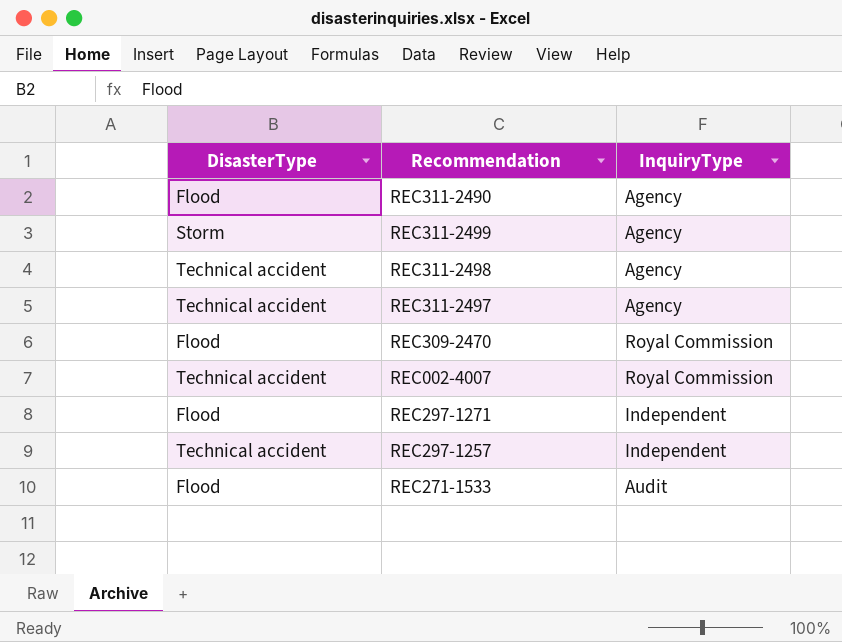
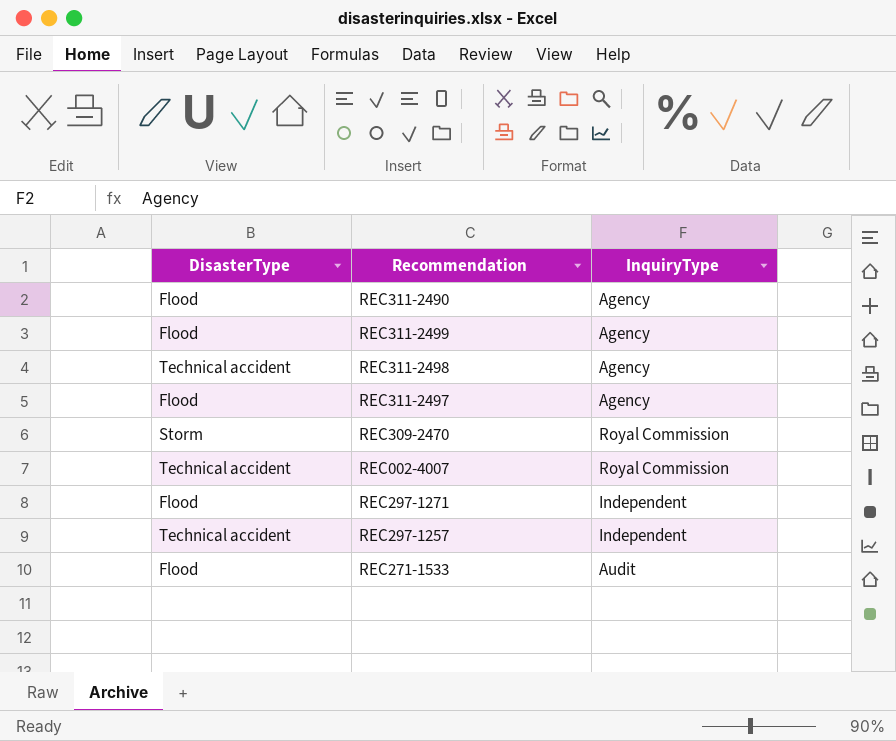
REC311-2499 | DisasterType: Storm -> Flood
REC311-2497 | DisasterType: Technical accident -> Flood
REC309-2470 | DisasterType: Flood -> Storm

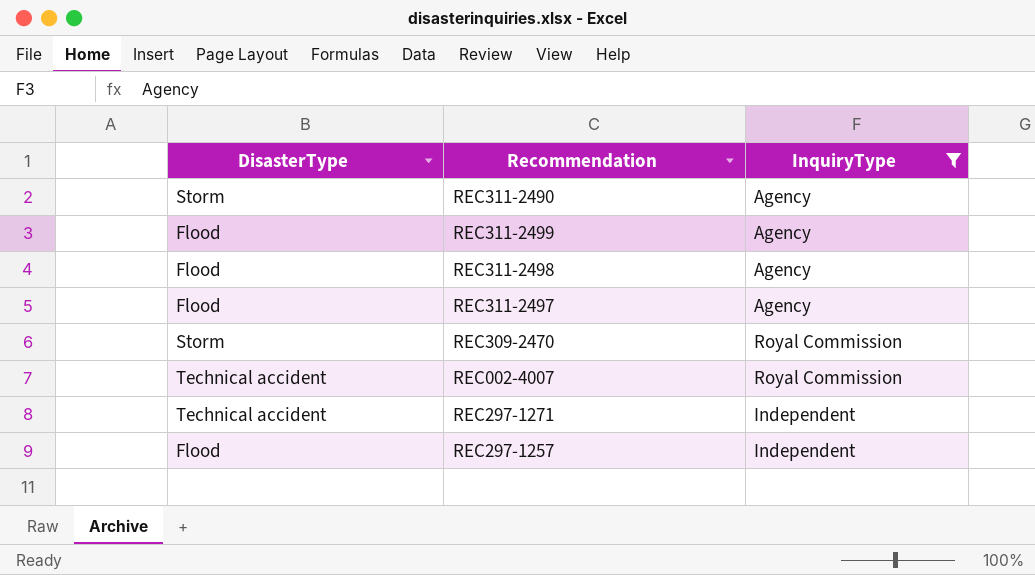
filter: none -> InquiryType != Audit
REC311-2490 | DisasterType: Flood -> Storm
REC311-2498 | DisasterType: Technical accident -> Flood
REC297-1271 | DisasterType: Flood -> Technical accident
REC297-1257 | DisasterType: Technical accident -> Flood

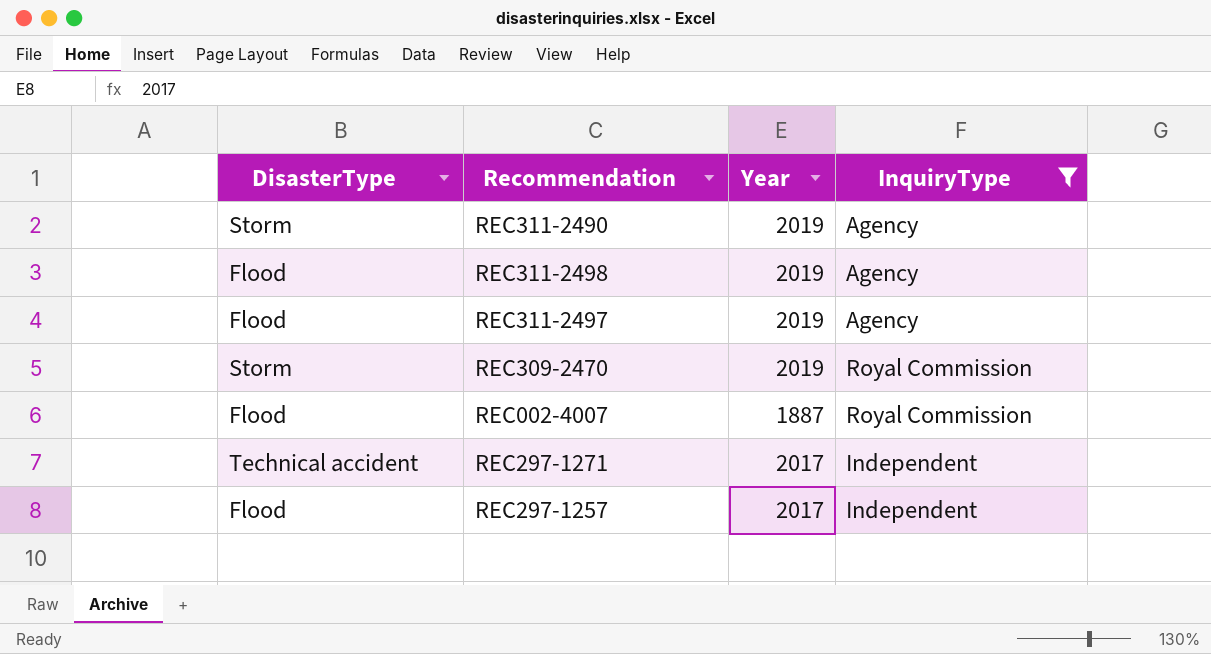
column Year | position: none -> 3
row REC311-2499: Flood | Agency -> none
REC002-4007 | DisasterType: Technical accident -> Flood

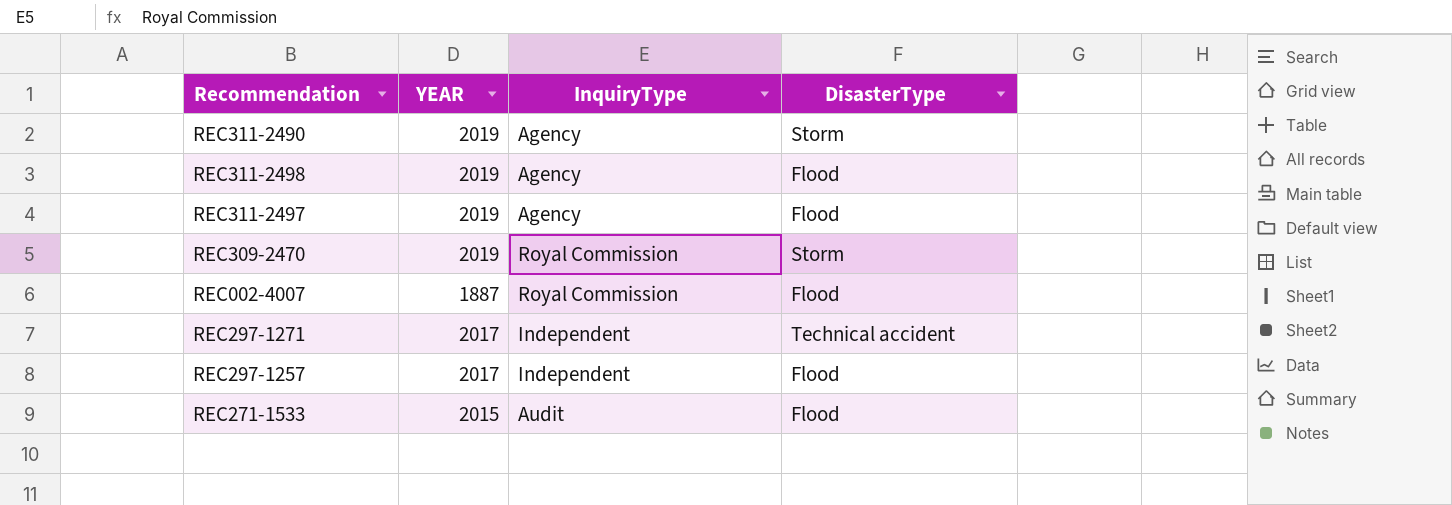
filter: InquiryType != Audit -> none
column name: Year -> YEAR
column DisasterType | position: 1 -> 4

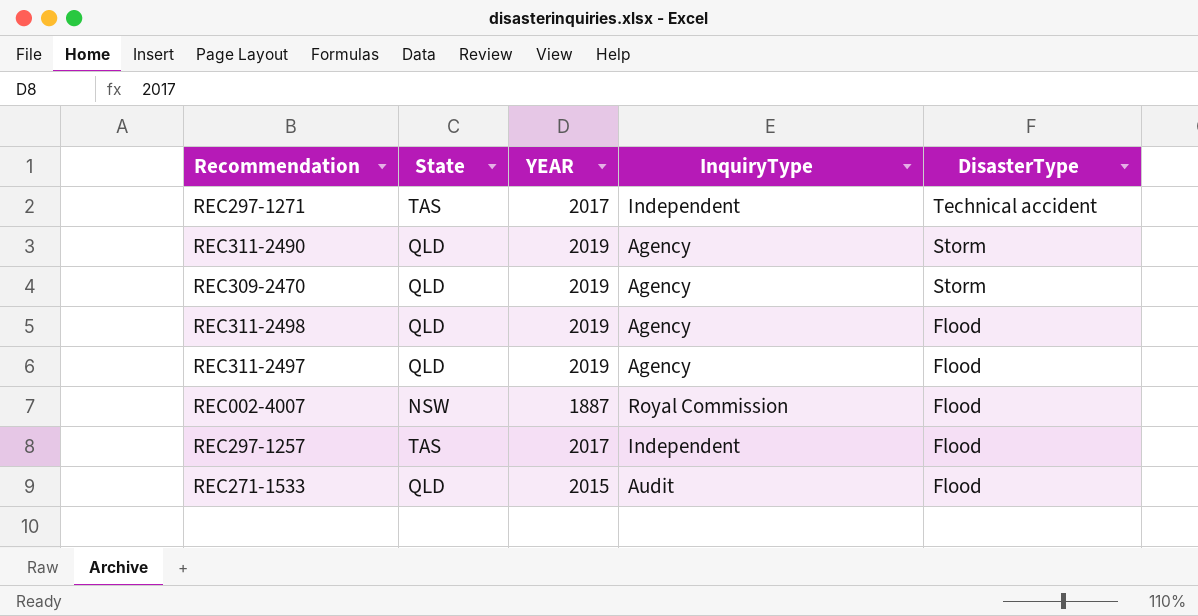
row order: none -> DisasterType descending
column State | position: none -> 2
REC309-2470 | InquiryType: Royal Commission -> Agency

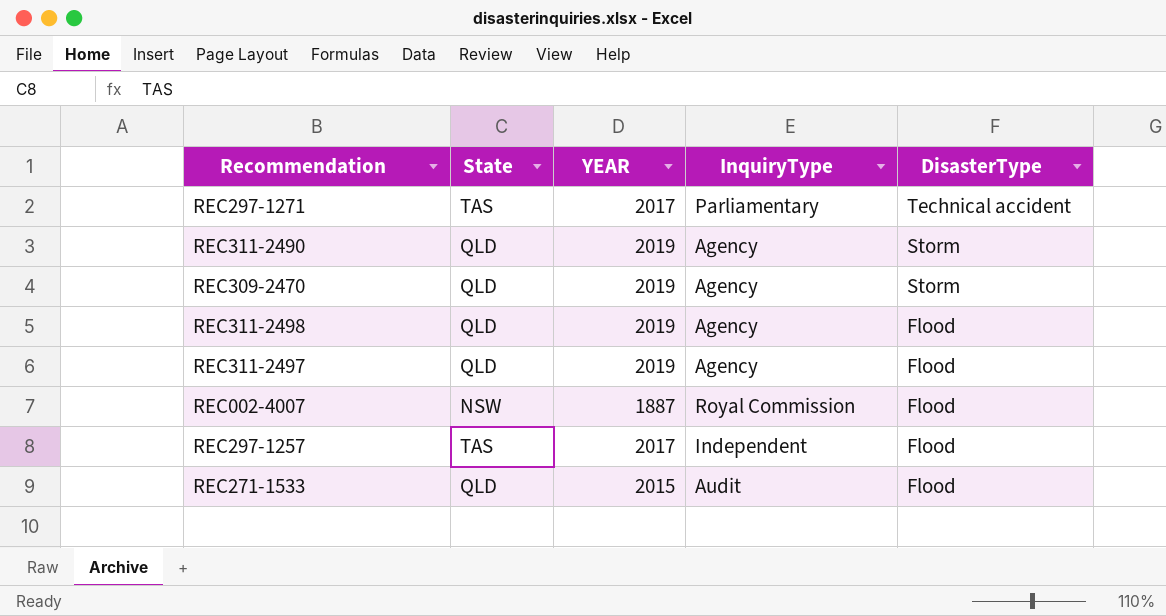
REC297-1271 | InquiryType: Independent -> Parliamentary

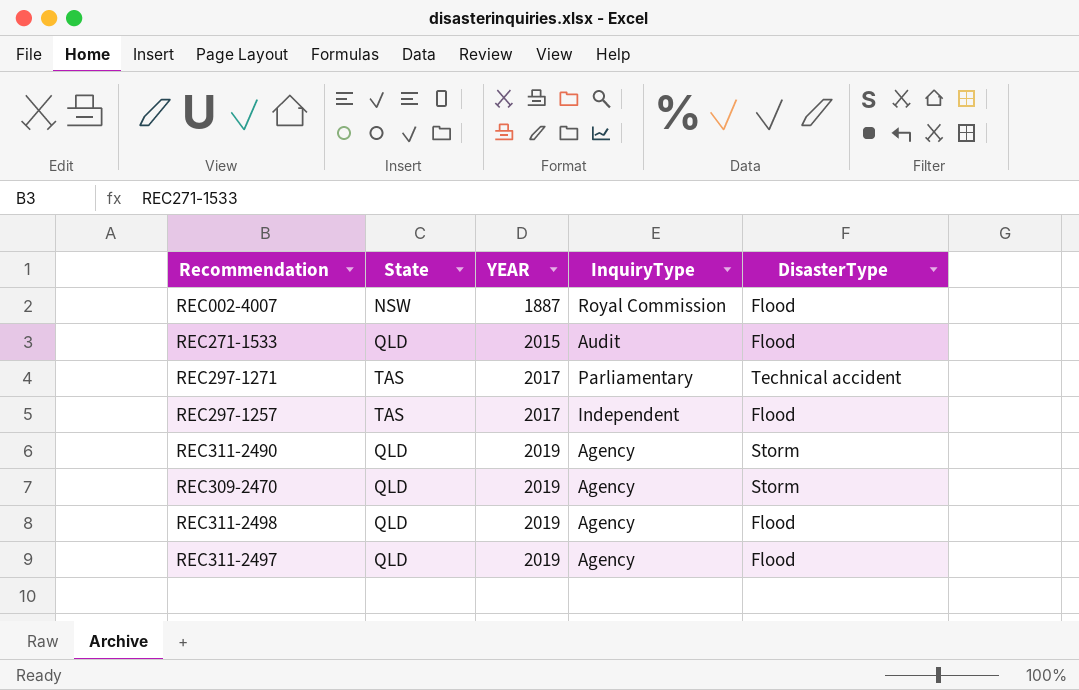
row order: DisasterType descending -> YEAR ascending

